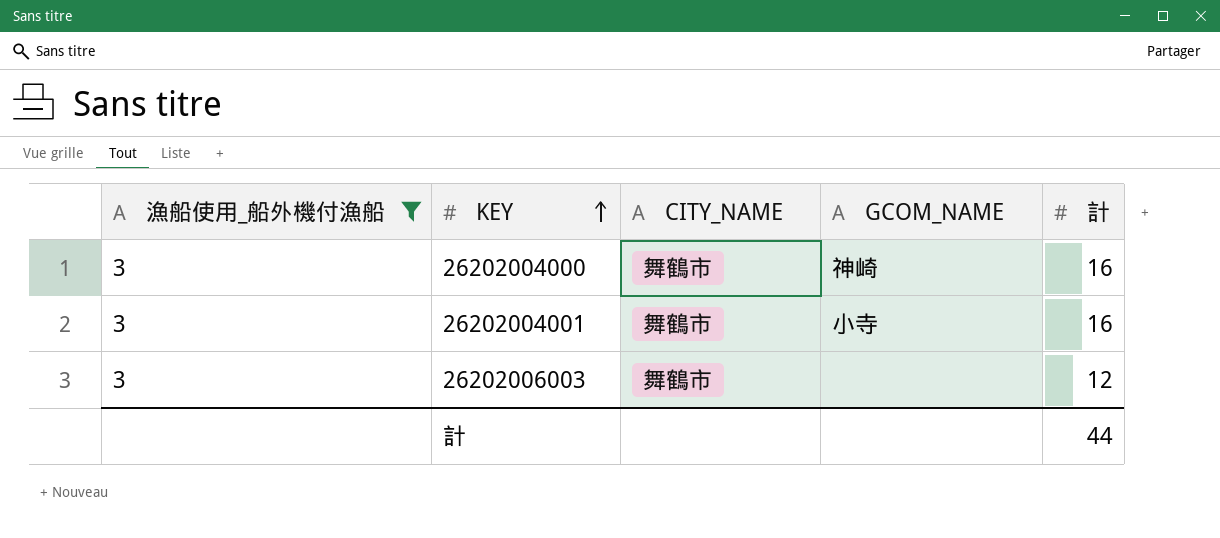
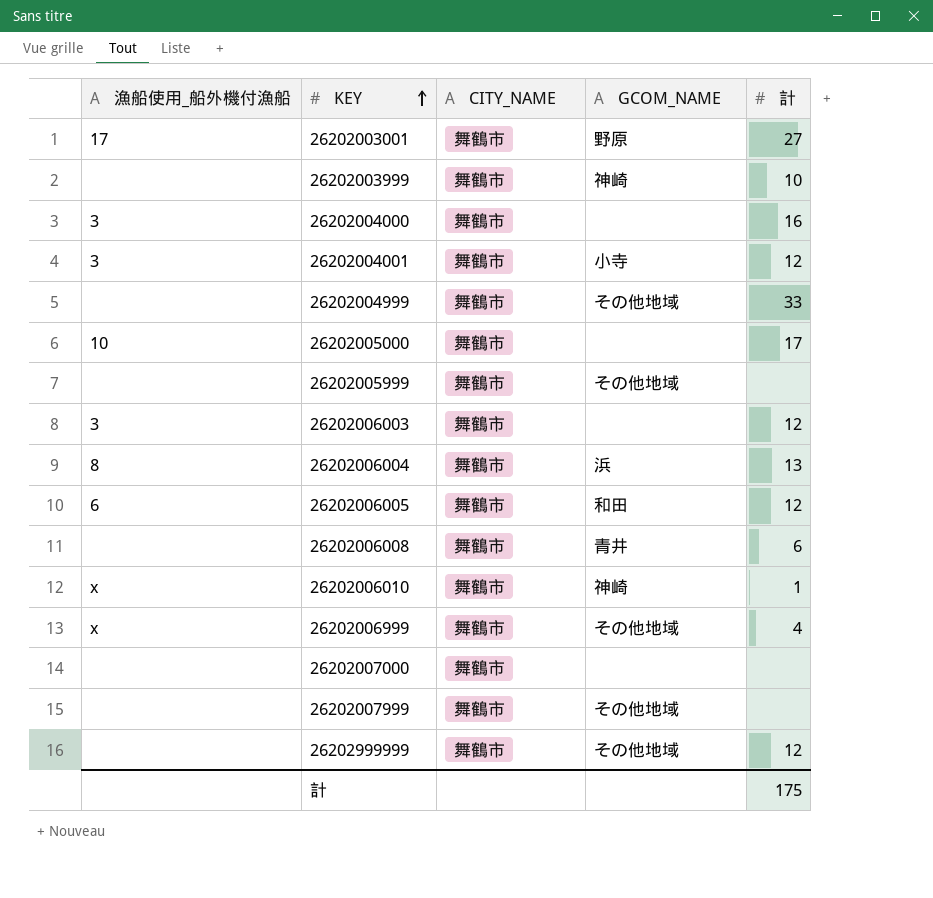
filter: 漁船使用_船外機付漁船 = 3 -> none
26202004000 | GCOM_NAME: 神崎 -> none
26202004001 | 計: 16 -> 12
計 | 計: 44 -> 175

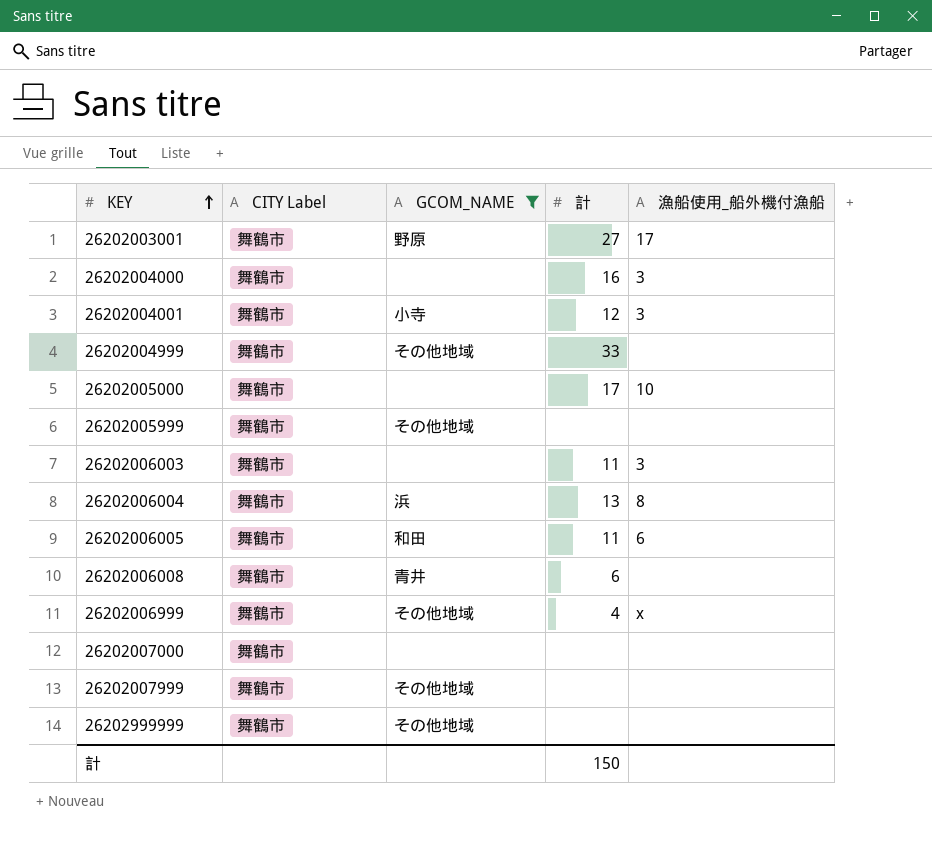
filter: none -> GCOM_NAME != 神崎
column name: CITY_NAME -> CITY Label
column 漁船使用_船外機付漁船 | position: 1 -> 5
26202006003 | 計: 12 -> 11
26202006005 | 計: 12 -> 11
26202999999 | 計: 12 -> none
計 | 計: 175 -> 150

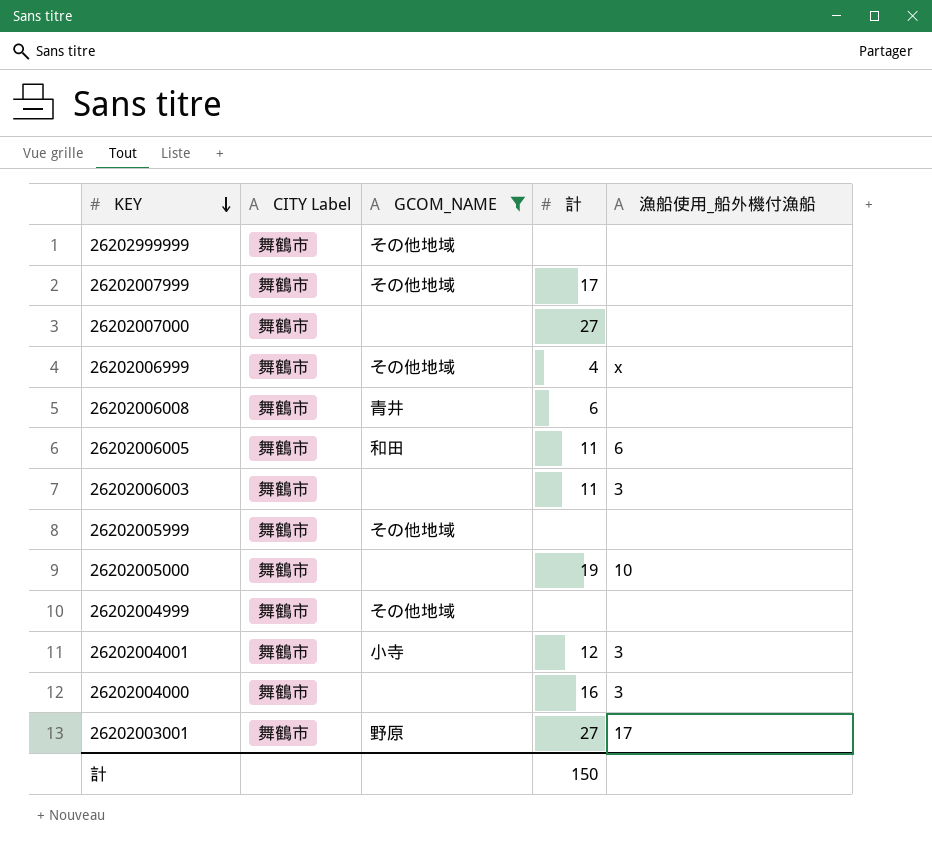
row order: KEY ascending -> KEY descending
row 26202006004: 舞鶴市 | 浜 | 13 | 8 -> none
26202007999 | 計: none -> 17
26202007000 | 計: none -> 27
26202005000 | 計: 17 -> 19
26202004999 | 計: 33 -> none

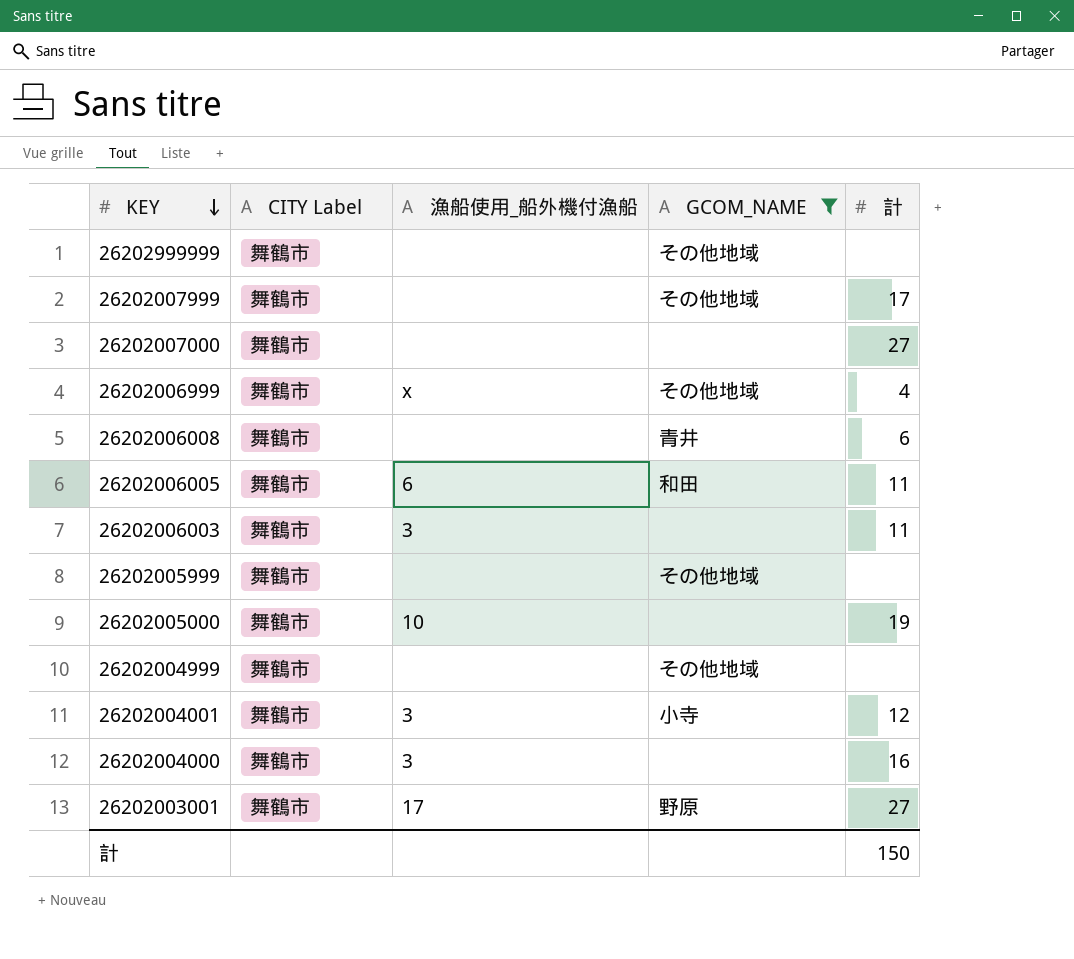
column 漁船使用_船外機付漁船 | position: 5 -> 3

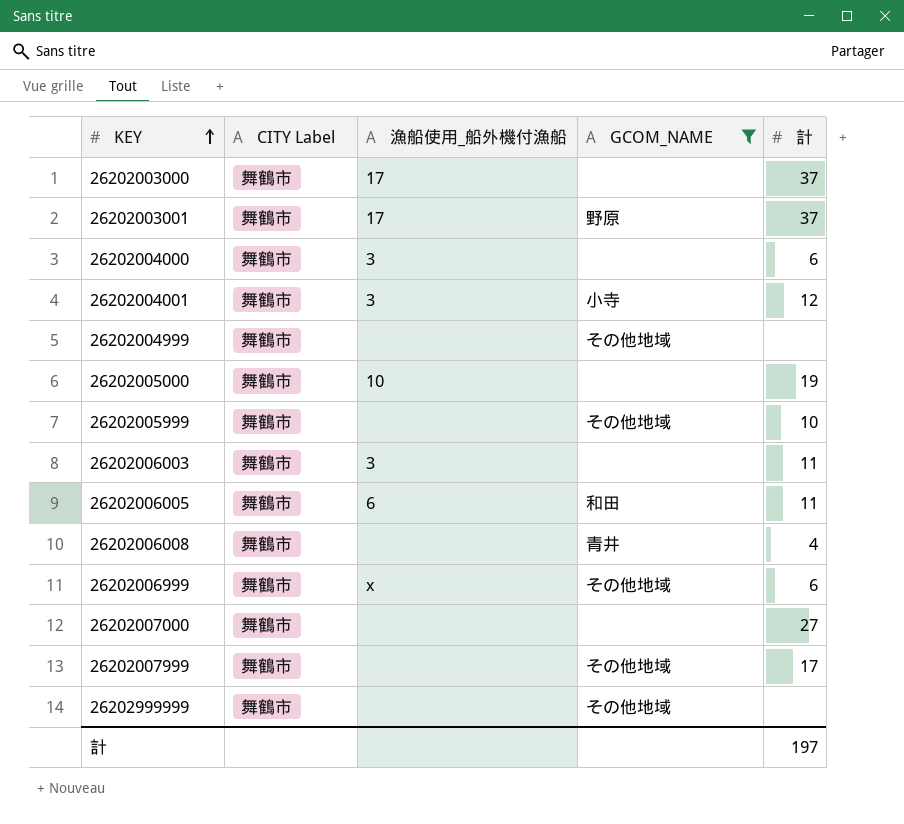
row order: KEY descending -> KEY ascending
row 26202003000: none -> 舞鶴市 | 17 | none | 37
26202003001 | 計: 27 -> 37
26202004000 | 計: 16 -> 6
26202005999 | 計: none -> 10
26202006008 | 計: 6 -> 4
26202006999 | 計: 4 -> 6
計 | 計: 150 -> 197

